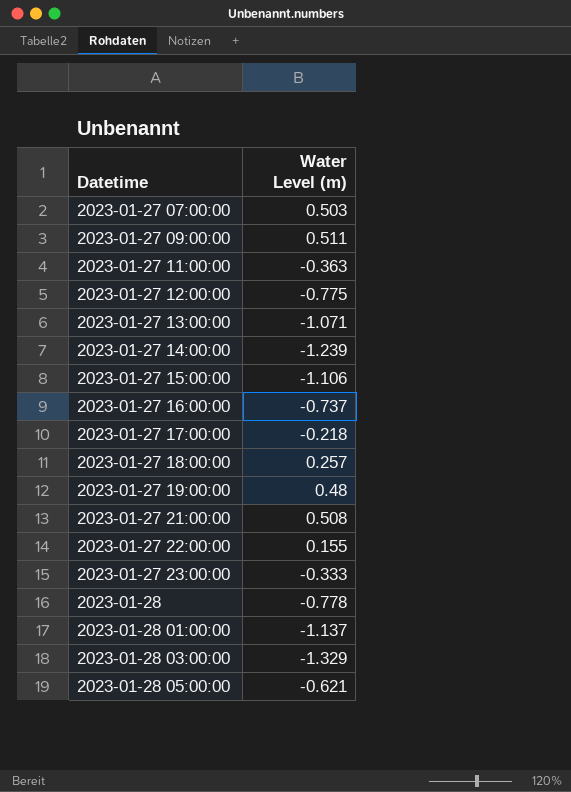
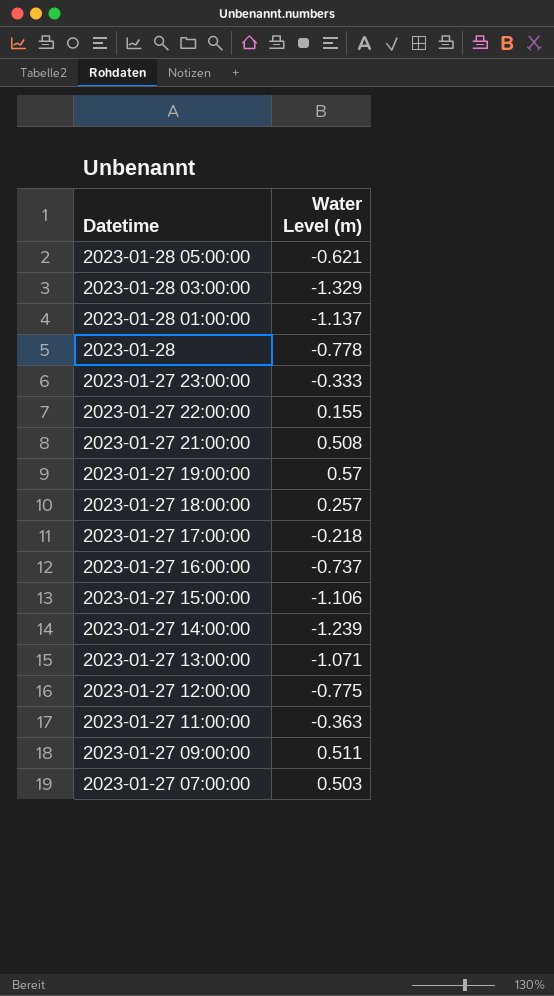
row order: Datetime ascending -> Datetime descending
2023-01-27 19:00:00 | Water Level (m): 0.48 -> 0.57

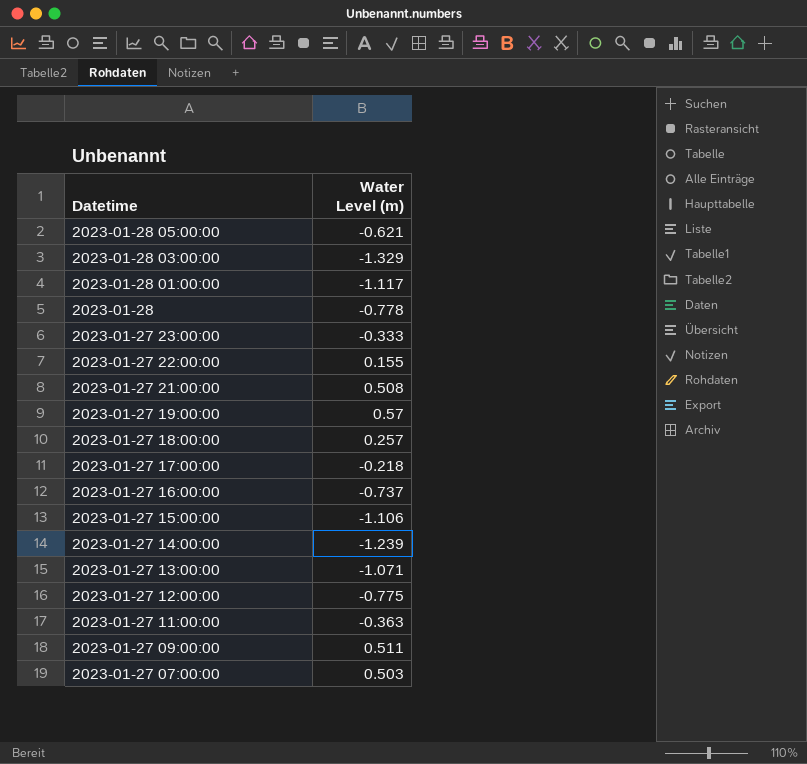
2023-01-28 01:00:00 | Water Level (m): -1.137 -> -1.117

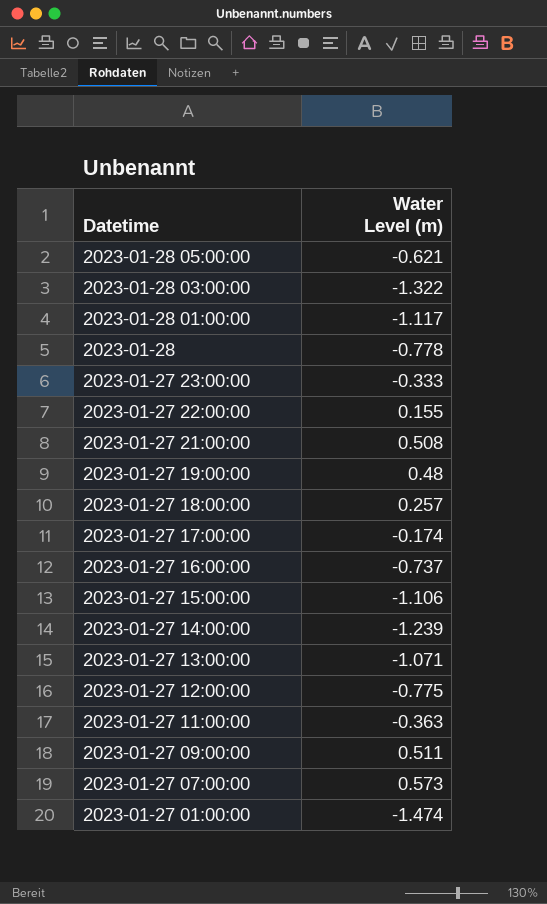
2023-01-28 03:00:00 | Water Level (m): -1.329 -> -1.322
2023-01-27 19:00:00 | Water Level (m): 0.57 -> 0.48
2023-01-27 17:00:00 | Water Level (m): -0.218 -> -0.174
2023-01-27 07:00:00 | Water Level (m): 0.503 -> 0.573
row 2023-01-27 01:00:00: none -> -1.474

